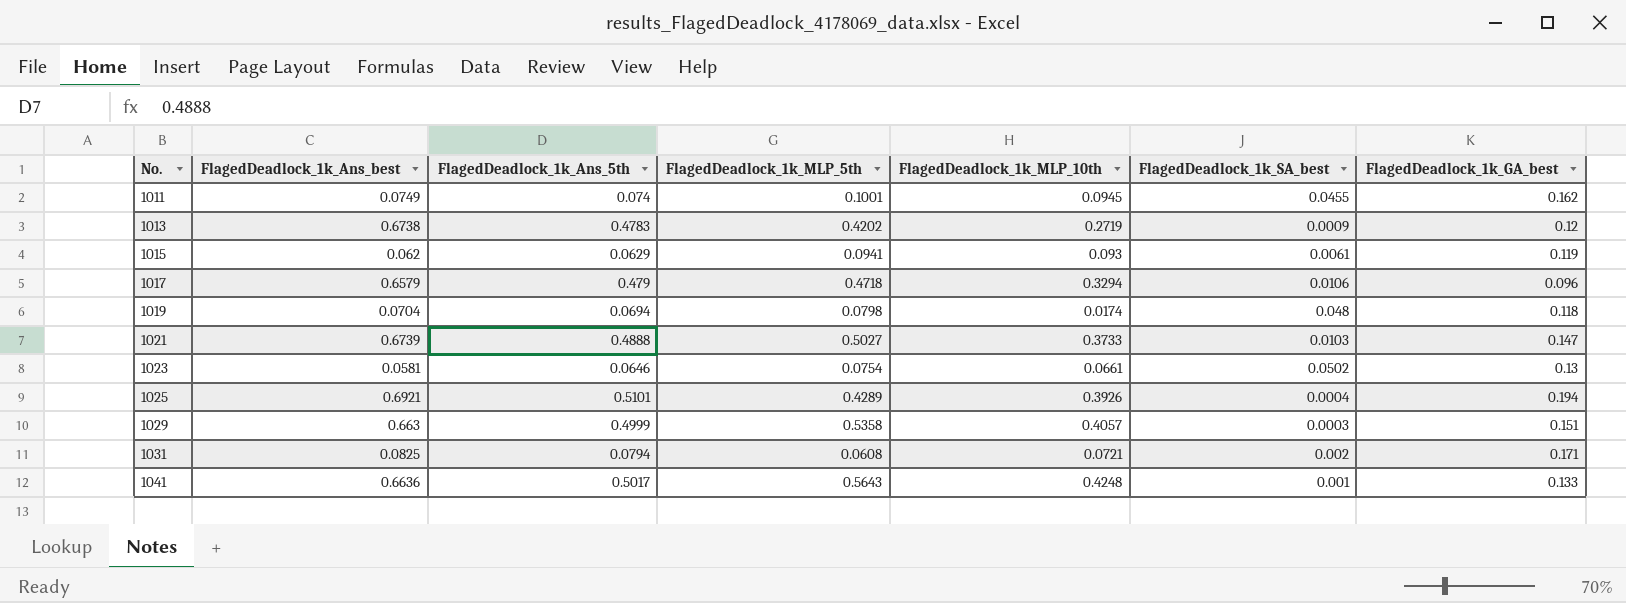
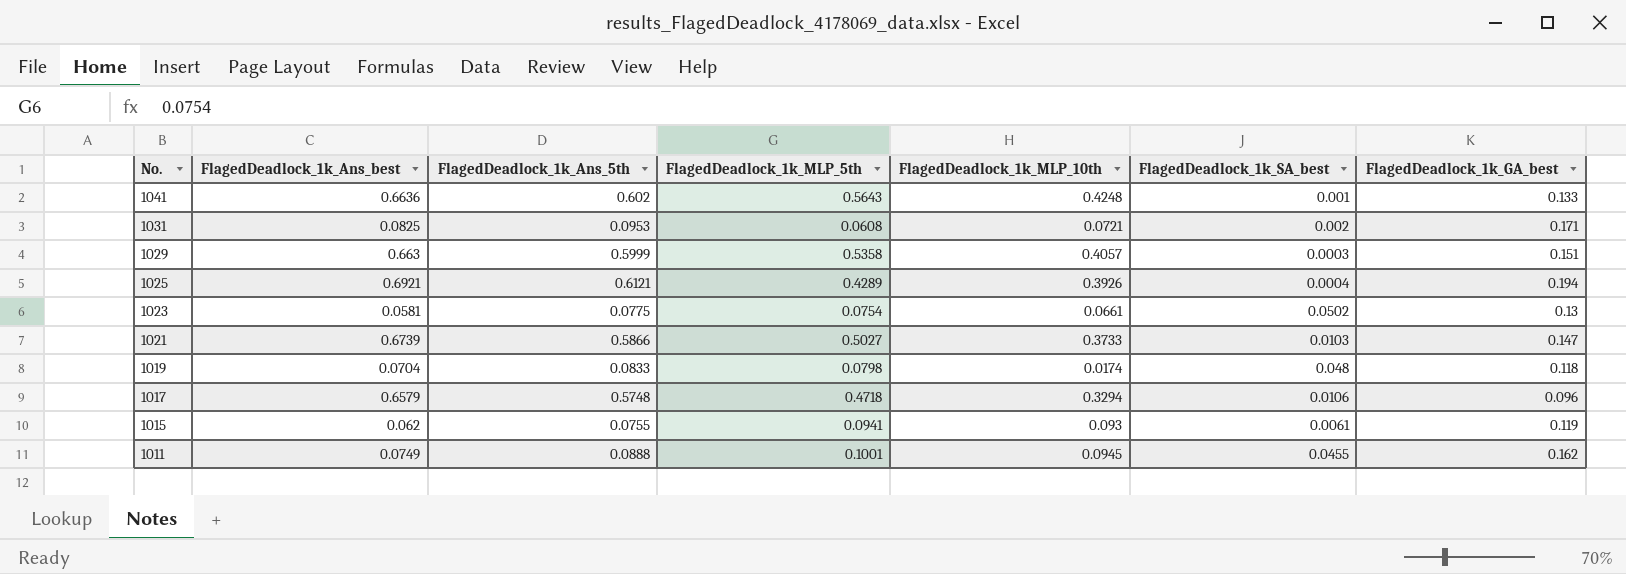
row order: No. ascending -> No. descending
row 1013: 0.6738 | 0.4783 | 0.4202 | 0.2719 | 0.0009 | 0.12 -> none
1041 | FlagedDeadlock_1k_Ans_5th: 0.5017 -> 0.602
1031 | FlagedDeadlock_1k_Ans_5th: 0.0794 -> 0.0953
1029 | FlagedDeadlock_1k_Ans_5th: 0.4999 -> 0.5999
1025 | FlagedDeadlock_1k_Ans_5th: 0.5101 -> 0.6121
1023 | FlagedDeadlock_1k_Ans_5th: 0.0646 -> 0.0775
1021 | FlagedDeadlock_1k_Ans_5th: 0.4888 -> 0.5866
1019 | FlagedDeadlock_1k_Ans_5th: 0.0694 -> 0.0833
1017 | FlagedDeadlock_1k_Ans_5th: 0.479 -> 0.5748
1015 | FlagedDeadlock_1k_Ans_5th: 0.0629 -> 0.0755
1011 | FlagedDeadlock_1k_Ans_5th: 0.074 -> 0.0888

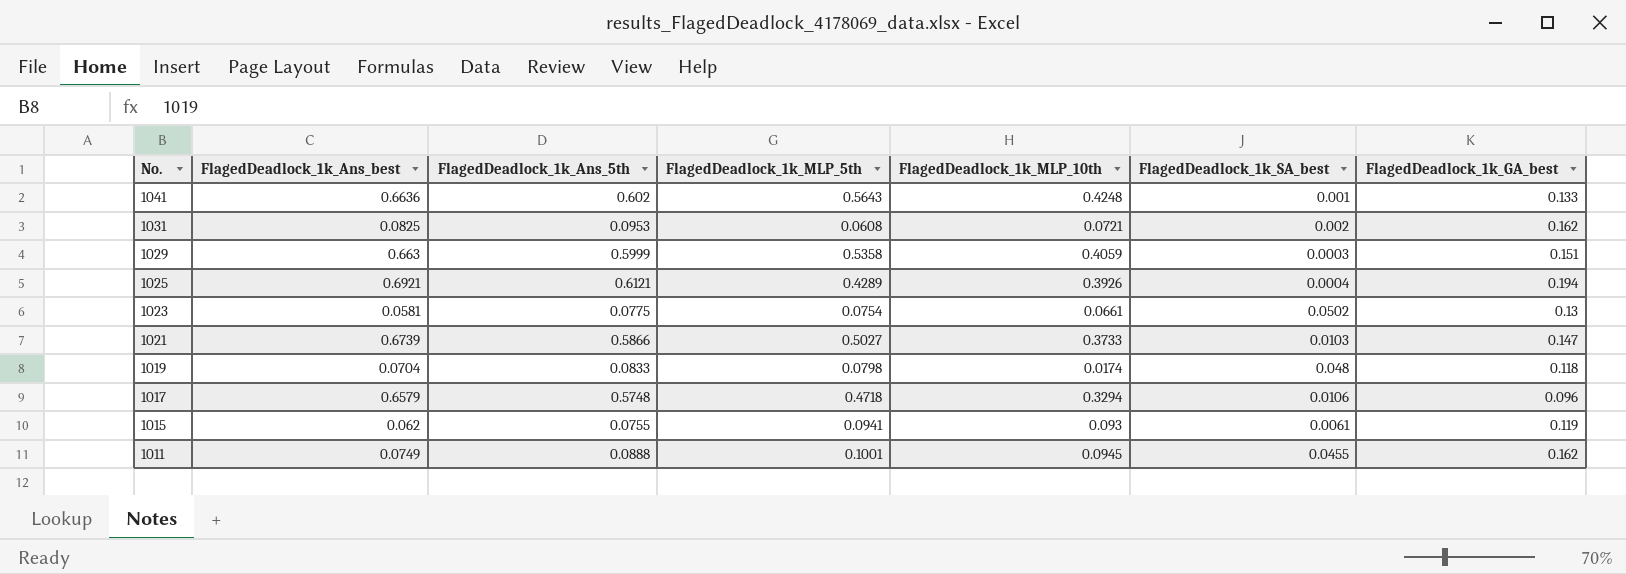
1031 | FlagedDeadlock_1k_GA_best: 0.171 -> 0.162
1029 | FlagedDeadlock_1k_MLP_10th: 0.4057 -> 0.4059

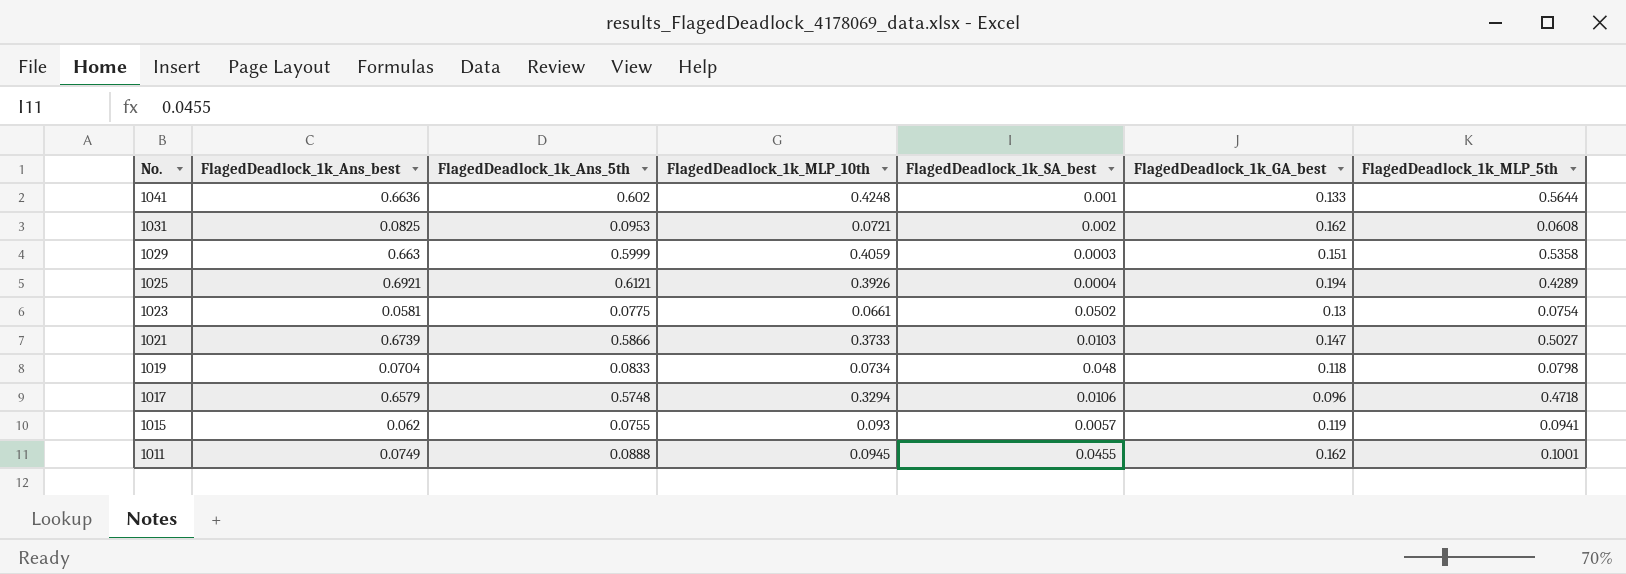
column FlagedDeadlock_1k_MLP_5th | position: 4 -> 7
1041 | FlagedDeadlock_1k_MLP_5th: 0.5643 -> 0.5644
1019 | FlagedDeadlock_1k_MLP_10th: 0.0174 -> 0.0734
1015 | FlagedDeadlock_1k_SA_best: 0.0061 -> 0.0057

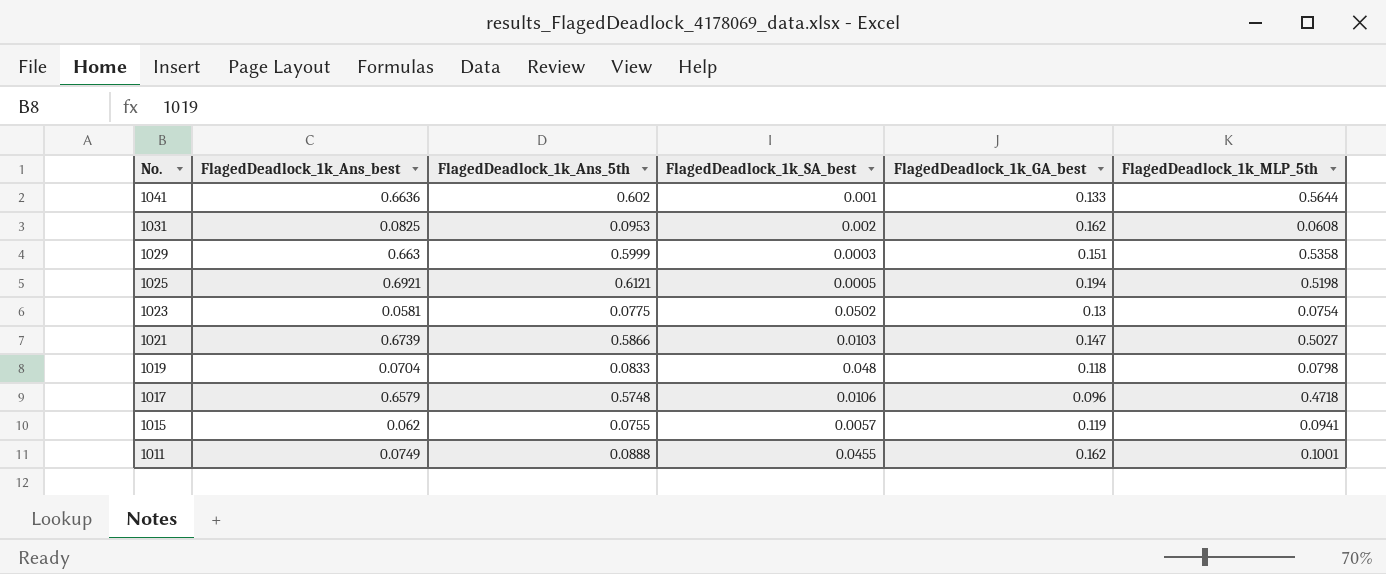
column FlagedDeadlock_1k_MLP_10th | position: 4 -> none
1025 | FlagedDeadlock_1k_SA_best: 0.0004 -> 0.0005
1025 | FlagedDeadlock_1k_MLP_5th: 0.4289 -> 0.5198

